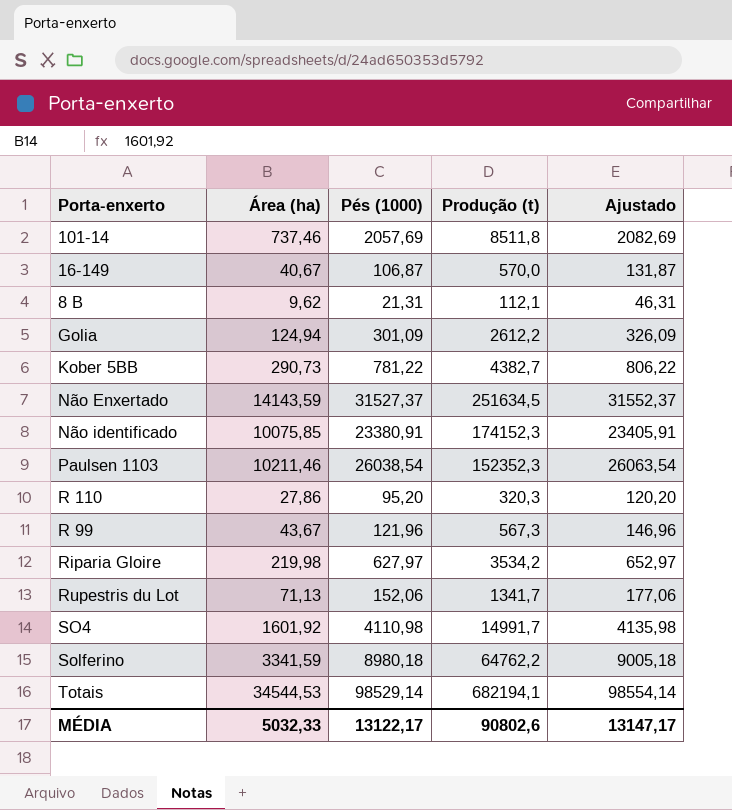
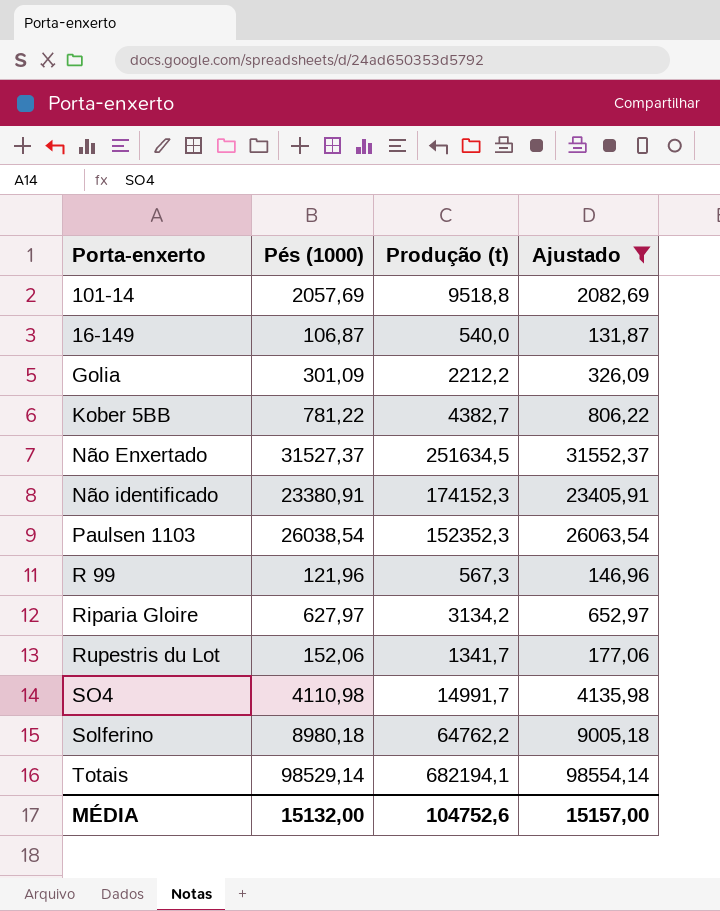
filter: none -> Ajustado >= 131,87
column Área (ha) | position: 2 -> none
101-14 | Produção (t): 8511,8 -> 9518,8
16-149 | Produção (t): 570,0 -> 540,0
Golia | Produção (t): 2612,2 -> 2212,2
Riparia Gloire | Produção (t): 3534,2 -> 3134,2
MÉDIA | Pés (1000): 13122,17 -> 15132,00
MÉDIA | Produção (t): 90802,6 -> 104752,6
MÉDIA | Ajustado: 13147,17 -> 15157,00

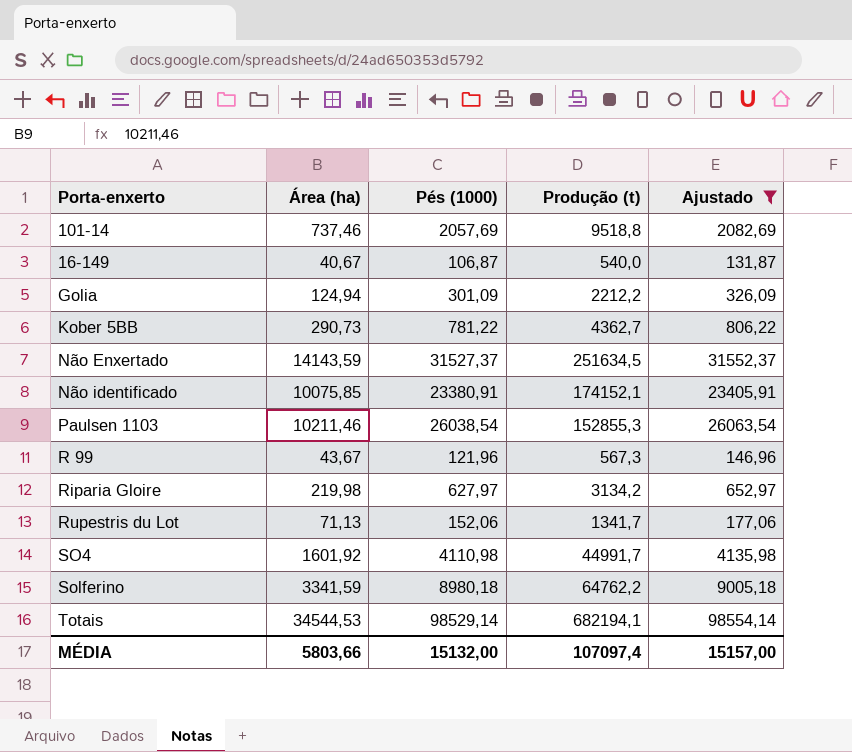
column Área (ha) | position: none -> 2
Kober 5BB | Produção (t): 4382,7 -> 4362,7
Não identificado | Produção (t): 174152,3 -> 174152,1
Paulsen 1103 | Produção (t): 152352,3 -> 152855,3
SO4 | Produção (t): 14991,7 -> 44991,7
MÉDIA | Produção (t): 104752,6 -> 107097,4

